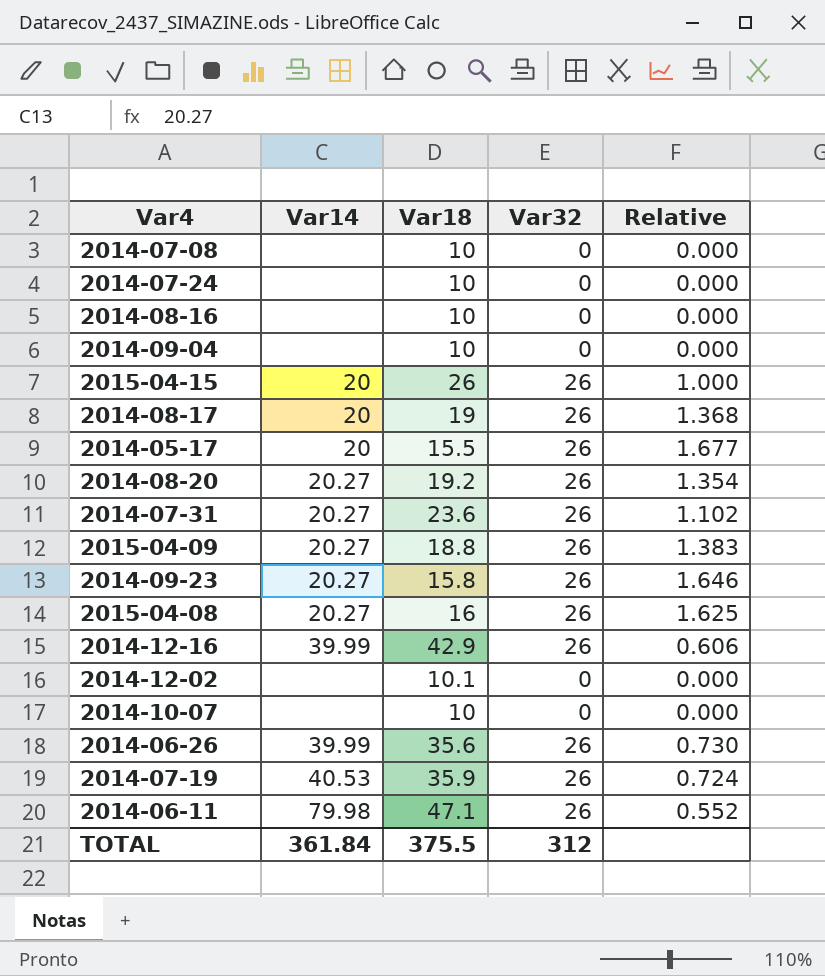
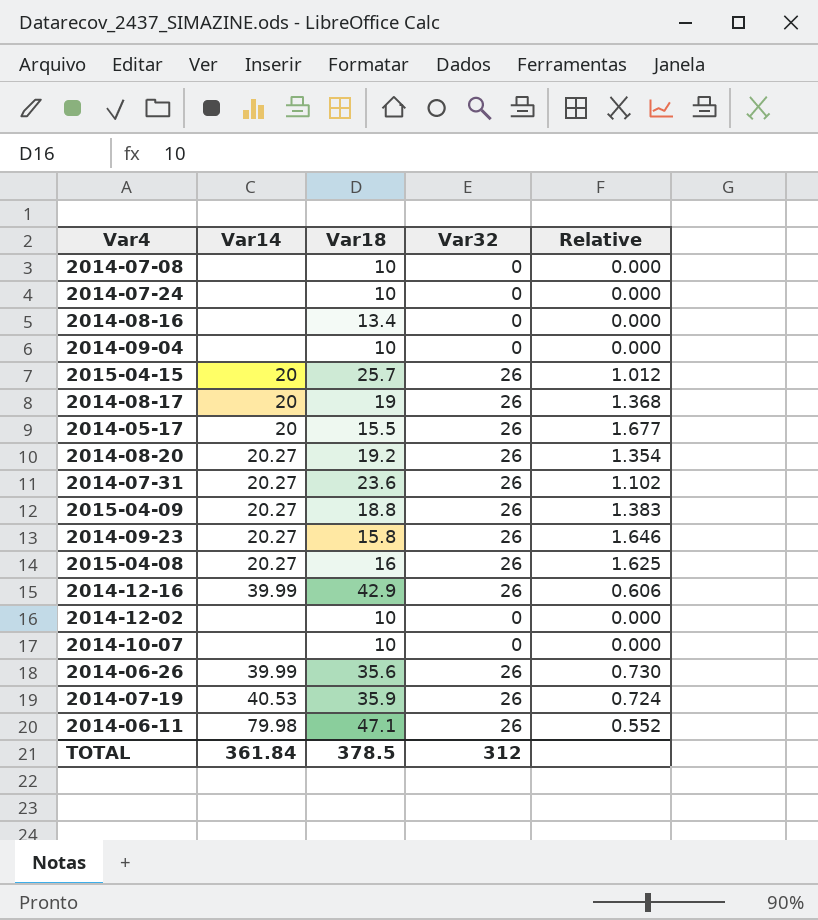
2014-08-16 | Var18: 10 -> 13.4
2015-04-15 | Var18: 26 -> 25.7
2015-04-15 | Relative: 1.000 -> 1.012
2014-12-02 | Var18: 10.1 -> 10
TOTAL | Var18: 375.5 -> 378.5

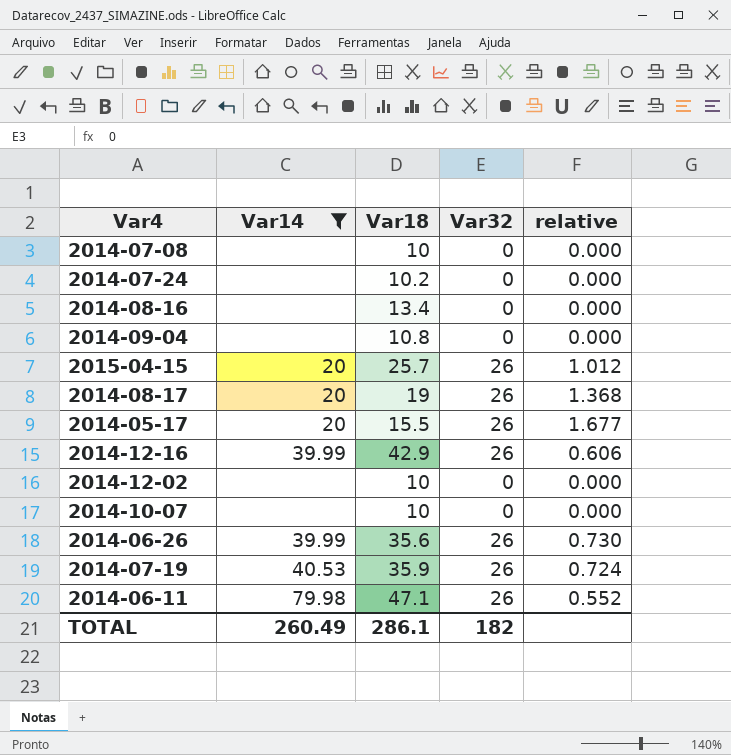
filter: none -> Var14 != 20.27
column name: Relative -> relative
2014-07-24 | Var18: 10 -> 10.2
2014-09-04 | Var18: 10 -> 10.8
TOTAL | Var14: 361.84 -> 260.49
TOTAL | Var18: 378.5 -> 286.1
TOTAL | Var32: 312 -> 182

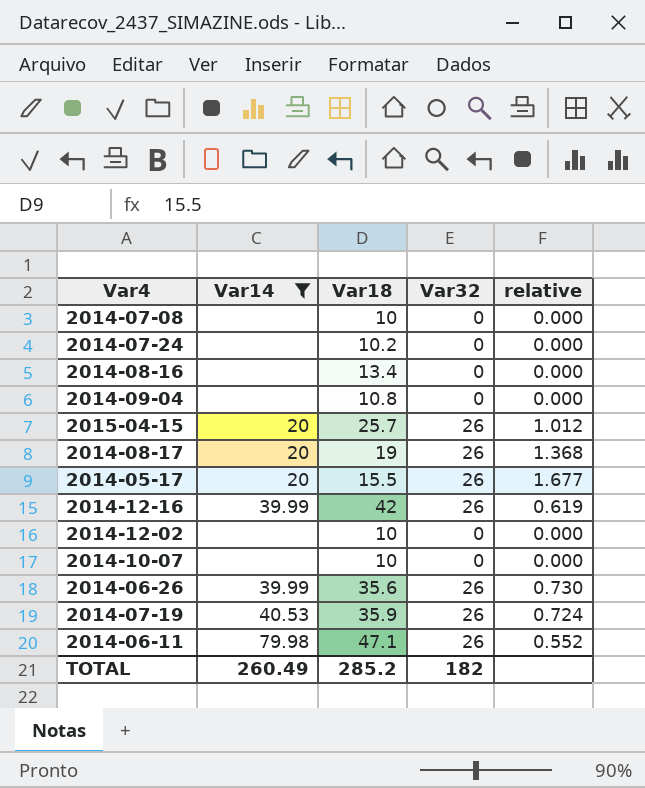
2014-12-16 | Var18: 42.9 -> 42
2014-12-16 | relative: 0.606 -> 0.619
TOTAL | Var18: 286.1 -> 285.2

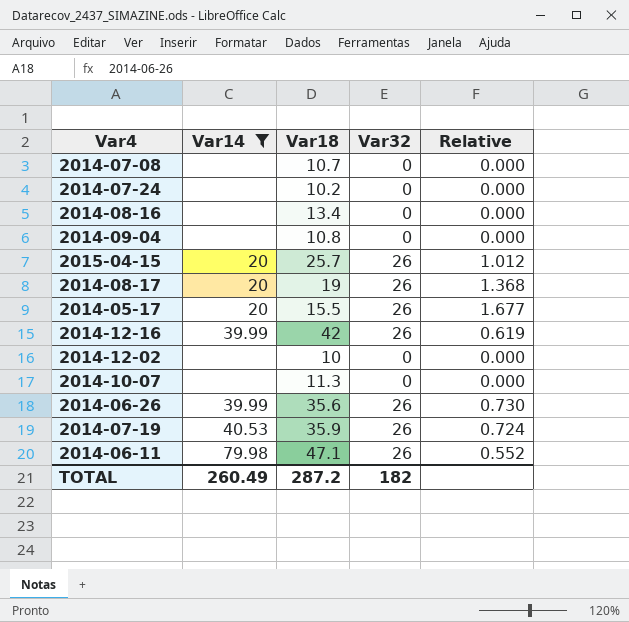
column name: relative -> Relative
2014-07-08 | Var18: 10 -> 10.7
2014-10-07 | Var18: 10 -> 11.3
TOTAL | Var18: 285.2 -> 287.2

